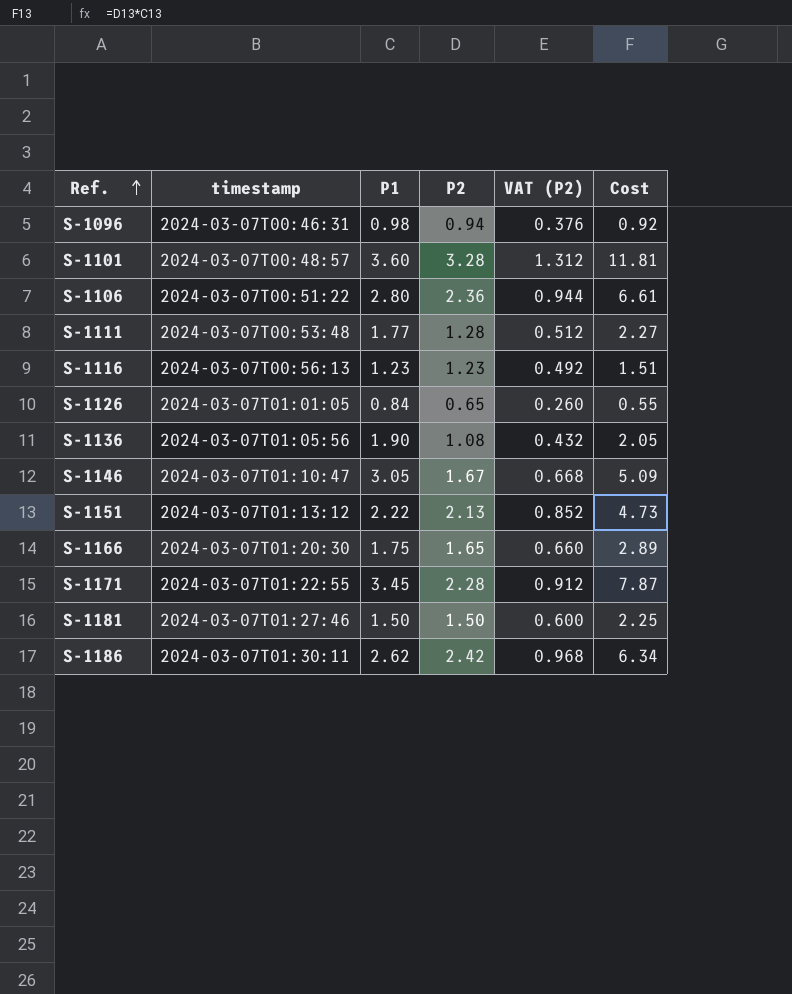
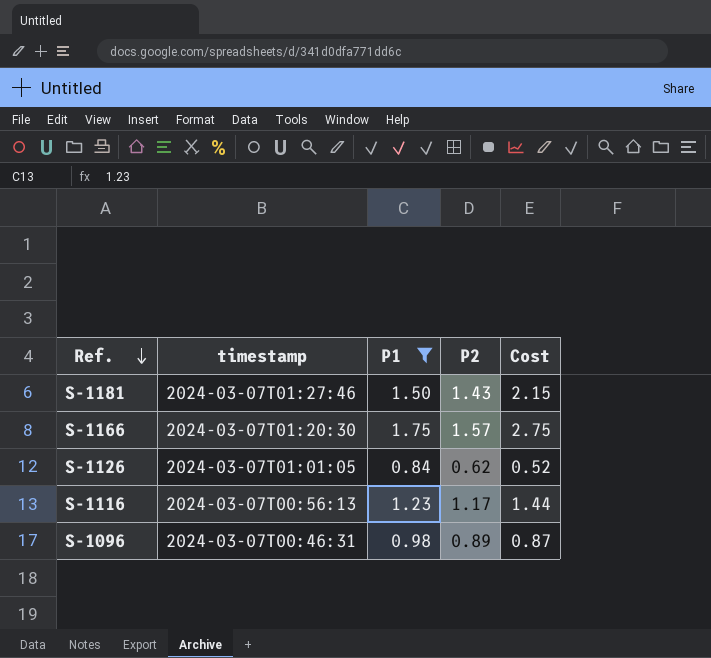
filter: none -> P1 <= 1.75
row order: Ref. ascending -> Ref. descending
column VAT (P2) | formula: [P2] * 0.4 -> none
S-1181 | P2: 1.50 -> 1.43
S-1181 | Cost: 2.25 -> 2.15
S-1166 | P2: 1.65 -> 1.57
S-1166 | Cost: 2.89 -> 2.75
S-1126 | P2: 0.65 -> 0.62
S-1126 | Cost: 0.55 -> 0.52
S-1116 | P2: 1.23 -> 1.17
S-1116 | Cost: 1.51 -> 1.44
S-1096 | P2: 0.94 -> 0.89
S-1096 | Cost: 0.92 -> 0.87

